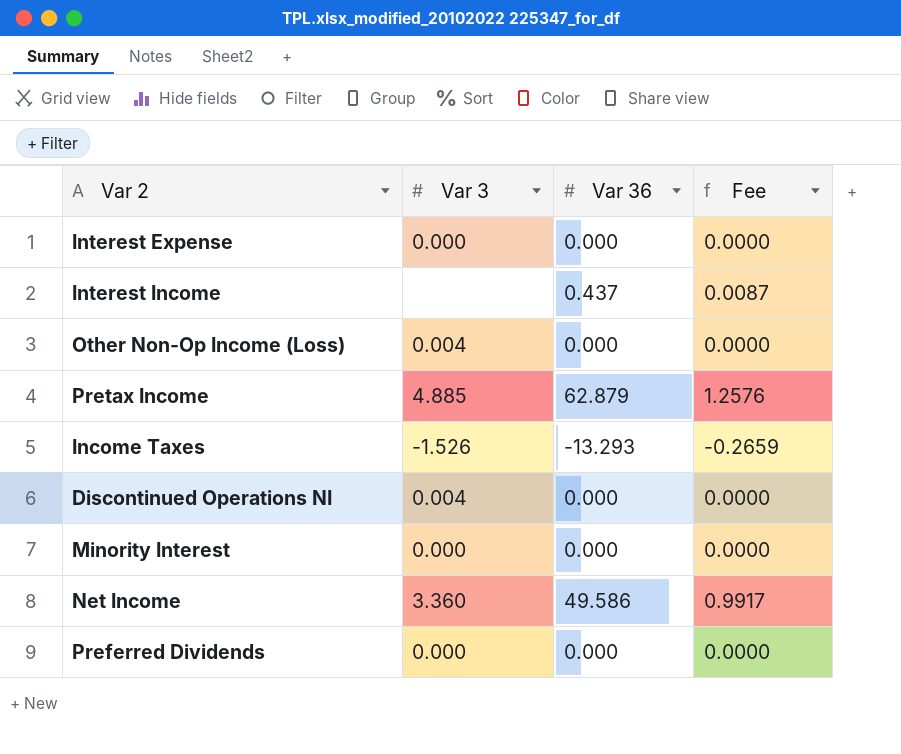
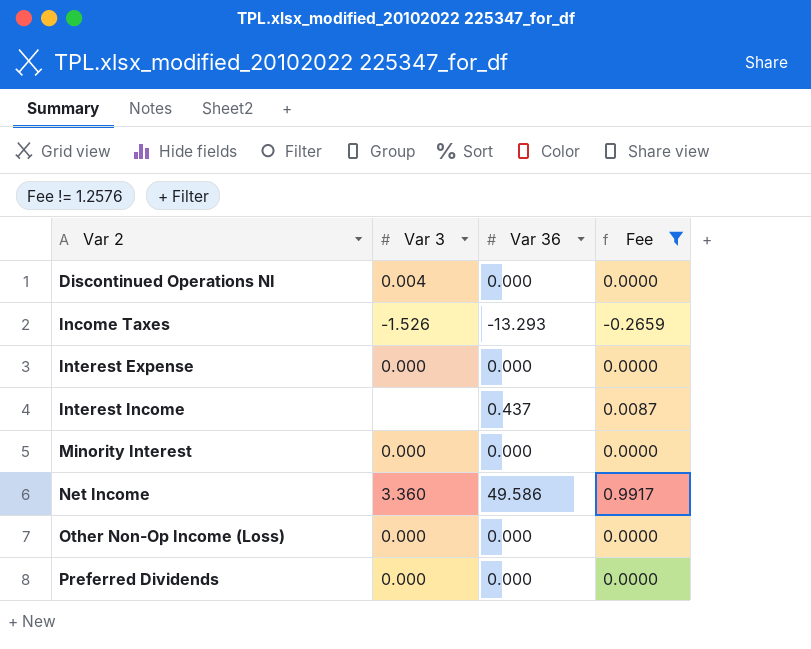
filter: none -> Fee != 1.2576
row order: none -> Var 2 ascending
Other Non-Op Income (Loss) | Var 3: 0.004 -> 0.000

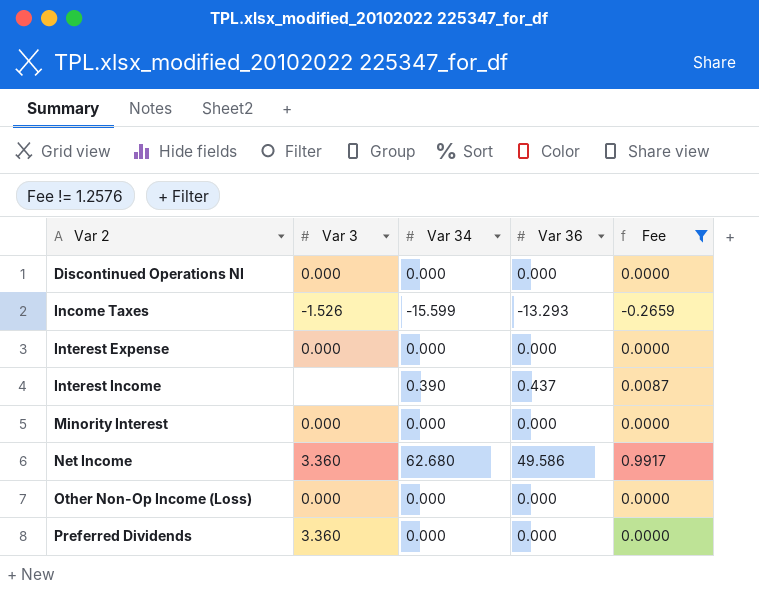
column Var 34 | position: none -> 3
Discontinued Operations NI | Var 3: 0.004 -> 0.000
Preferred Dividends | Var 3: 0.000 -> 3.360

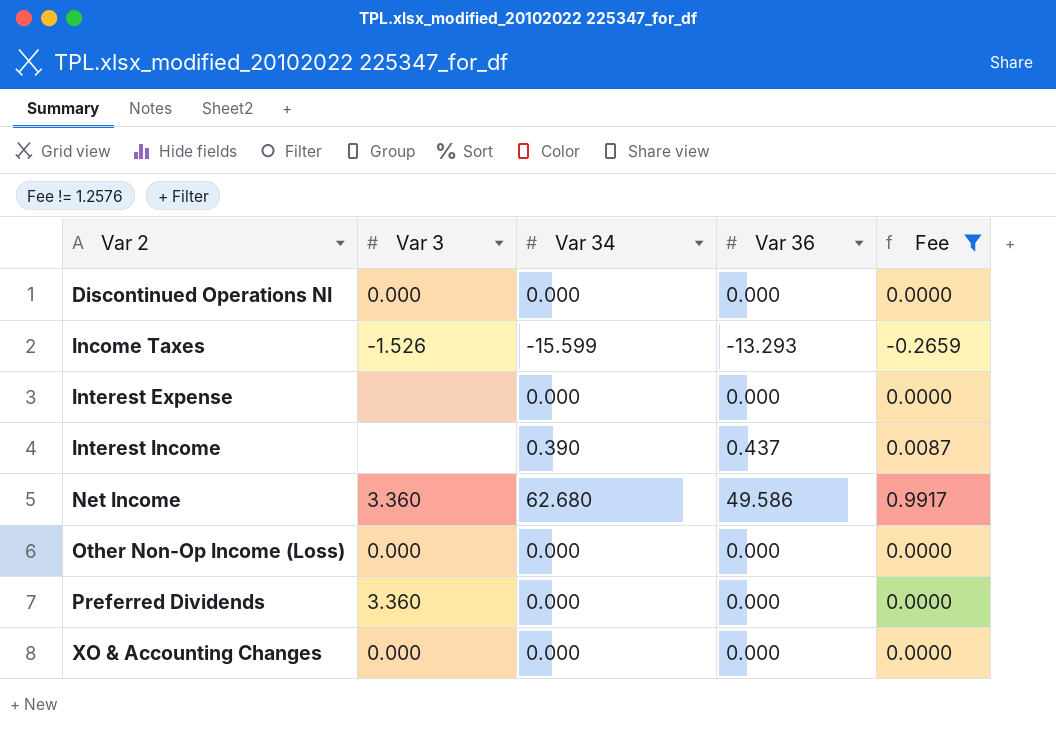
row Minority Interest: 0.000 | 0.000 | 0.000 | 0.0000 -> none
Interest Expense | Var 3: 0.000 -> none
row XO & Accounting Changes: none -> 0.000 | 0.000 | 0.000 | 0.0000

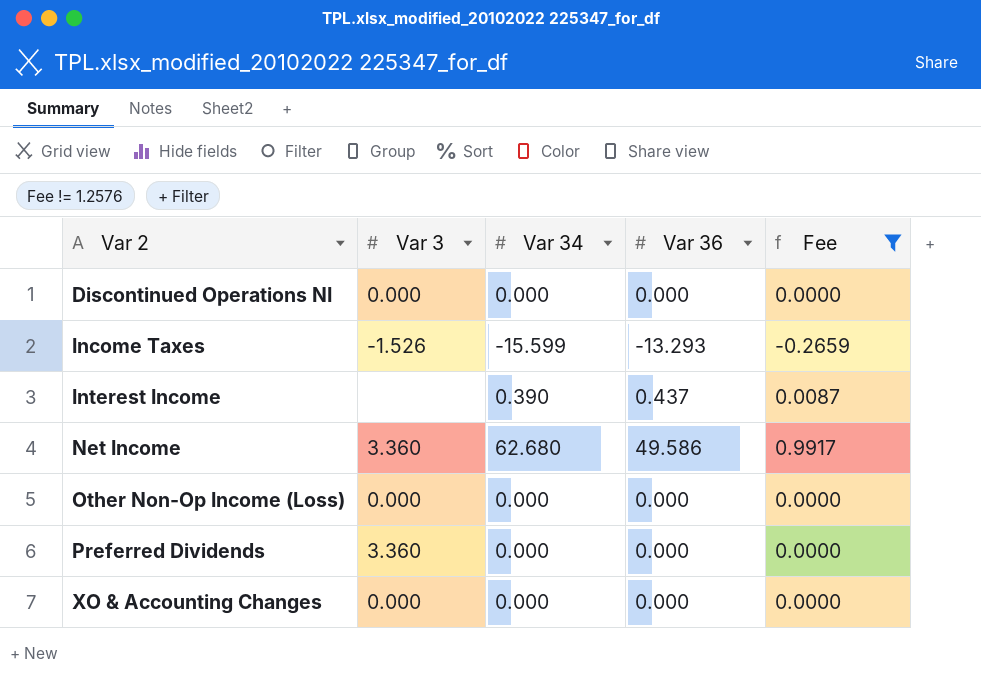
row Interest Expense: none | 0.000 | 0.000 | 0.0000 -> none

